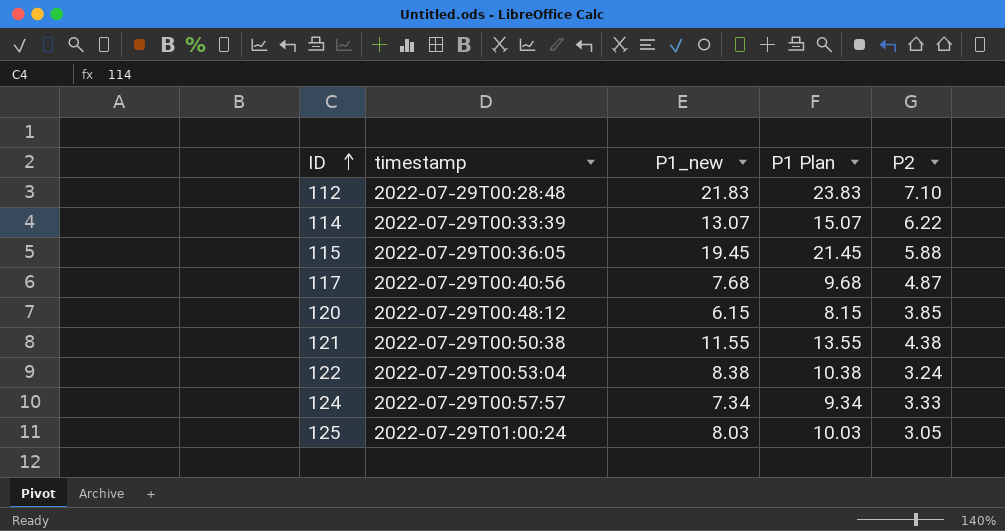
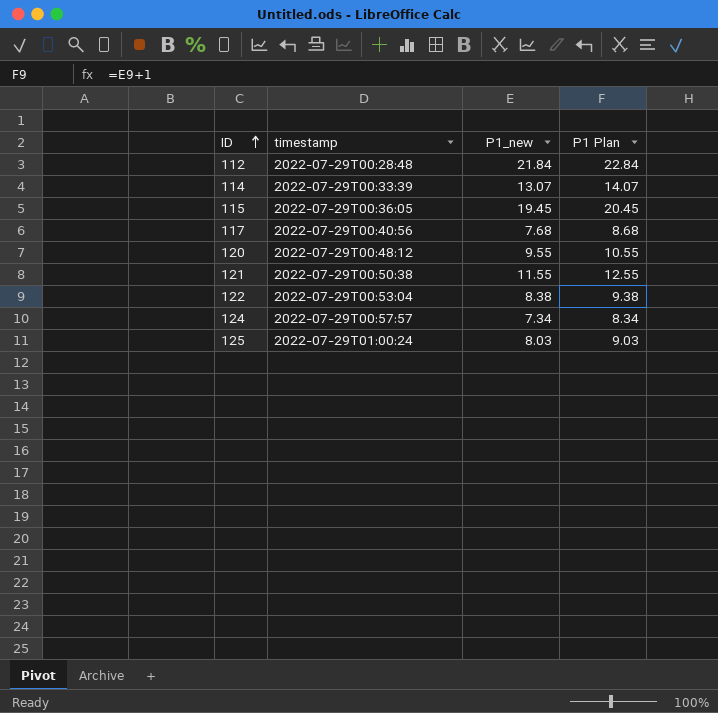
column P2 | position: 5 -> none
column P1 Plan | formula: [P1_new] + 2 -> [P1_new] + 1
112 | P1_new: 21.83 -> 21.84
120 | P1_new: 6.15 -> 9.55

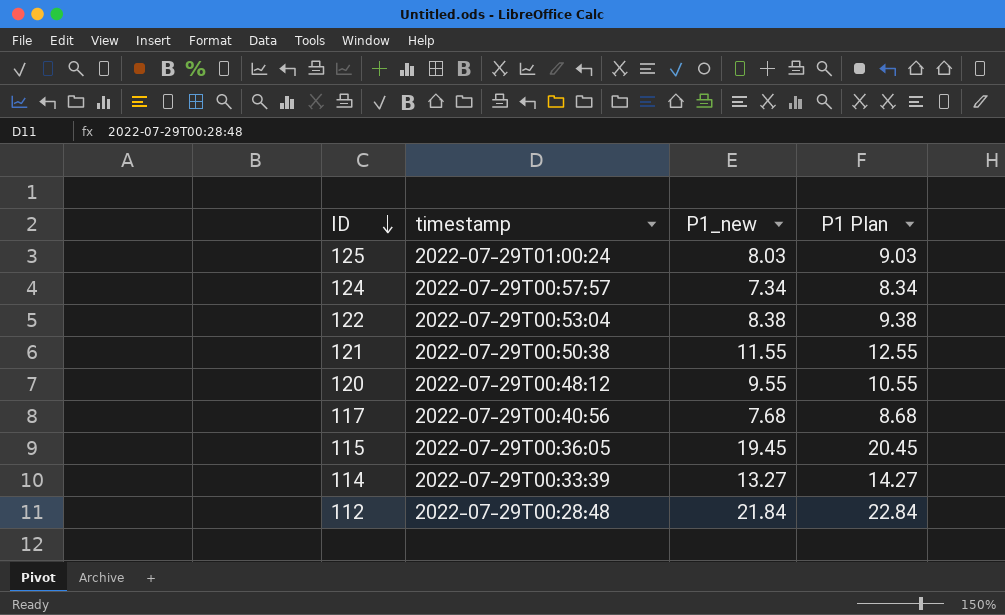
row order: ID ascending -> ID descending
114 | P1_new: 13.07 -> 13.27
114 | P1 Plan: 14.07 -> 14.27

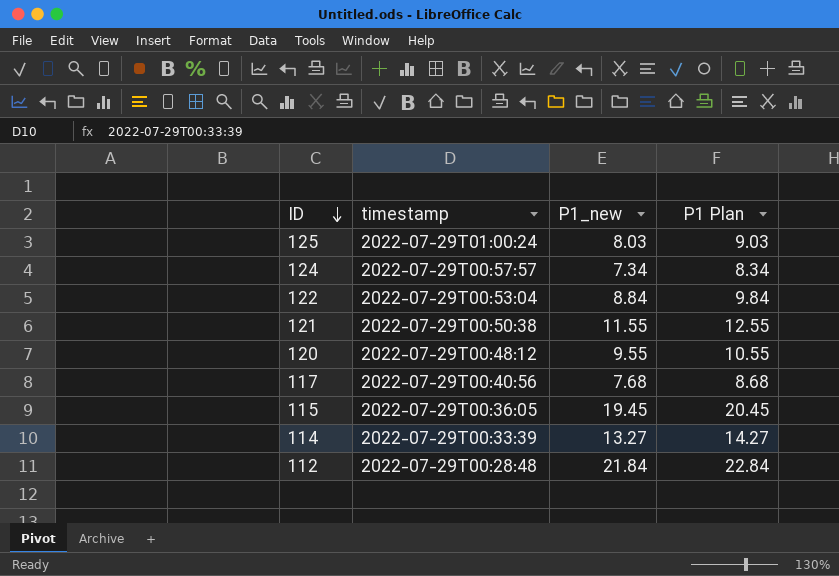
122 | P1_new: 8.38 -> 8.84
122 | P1 Plan: 9.38 -> 9.84

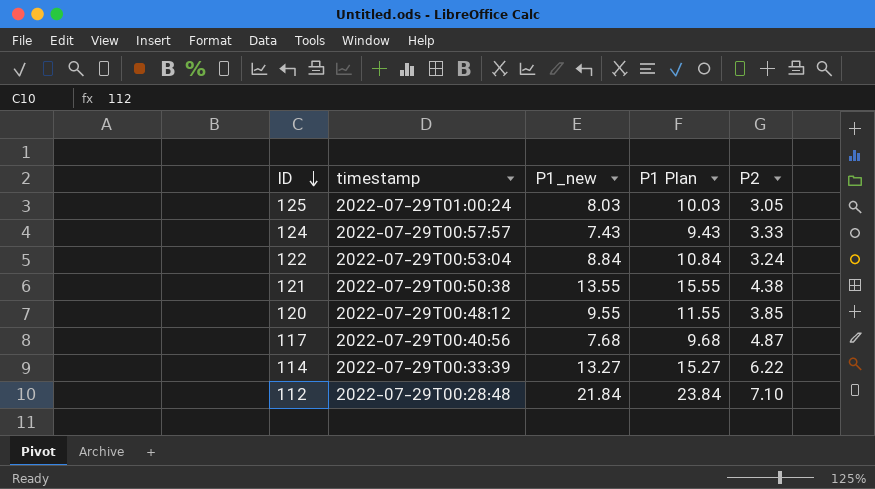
column P1 Plan | formula: [P1_new] + 1 -> [P1_new] + 2
column P2 | position: none -> 5
row 115: 2022-07-29T00:36:05 | 19.45 | 20.45 -> none
124 | P1_new: 7.34 -> 7.43
121 | P1_new: 11.55 -> 13.55

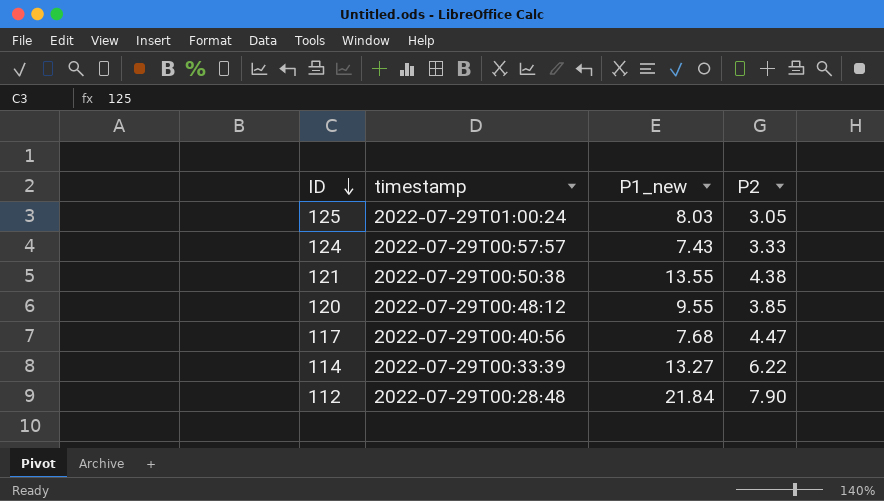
column P1 Plan | formula: [P1_new] + 2 -> none
row 122: 2022-07-29T00:53:04 | 8.84 | 10.84 | 3.24 -> none
117 | P2: 4.87 -> 4.47
112 | P2: 7.10 -> 7.90

